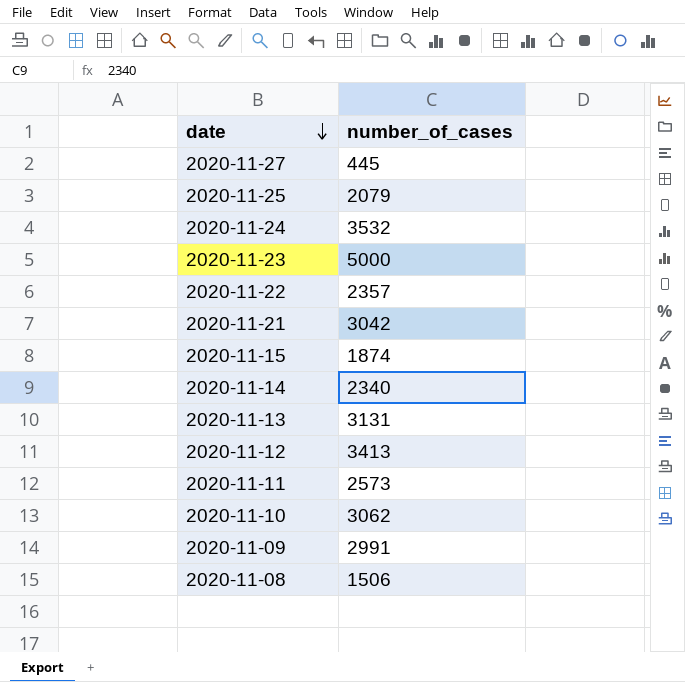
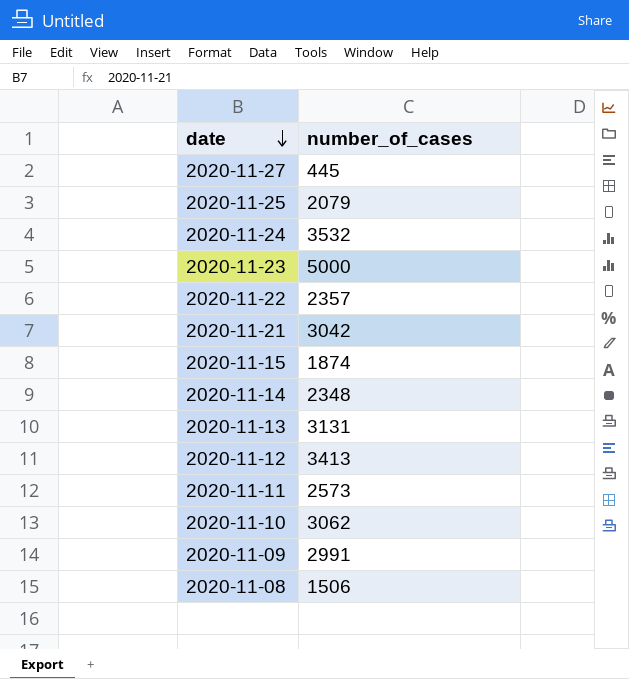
2020-11-14 | number_of_cases: 2340 -> 2348

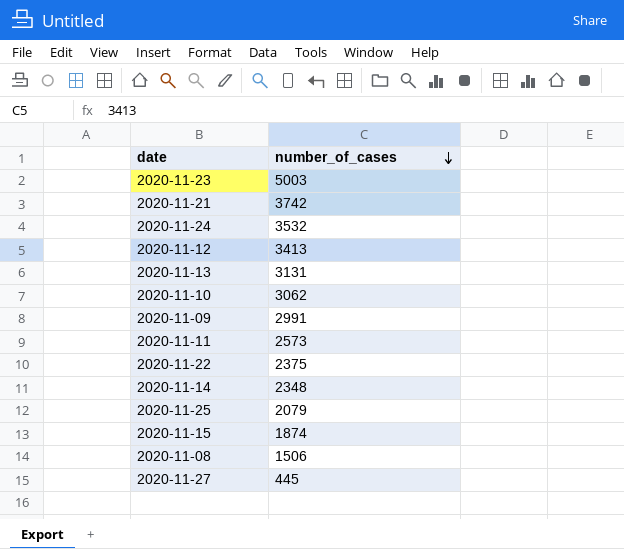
row order: date descending -> number_of_cases descending
2020-11-23 | number_of_cases: 5000 -> 5003
2020-11-21 | number_of_cases: 3042 -> 3742
2020-11-22 | number_of_cases: 2357 -> 2375

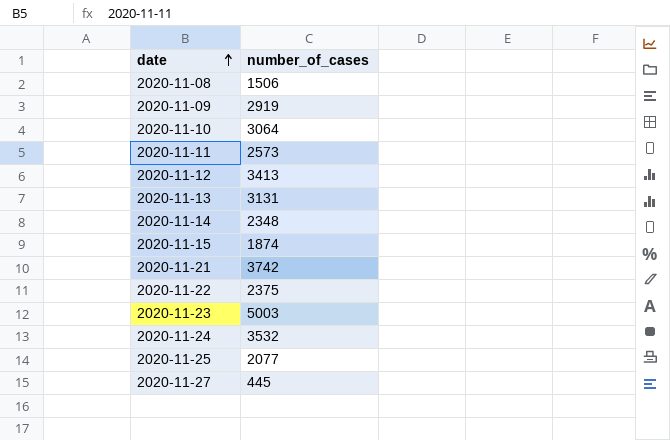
row order: number_of_cases descending -> date ascending
2020-11-09 | number_of_cases: 2991 -> 2919
2020-11-10 | number_of_cases: 3062 -> 3064
2020-11-25 | number_of_cases: 2079 -> 2077

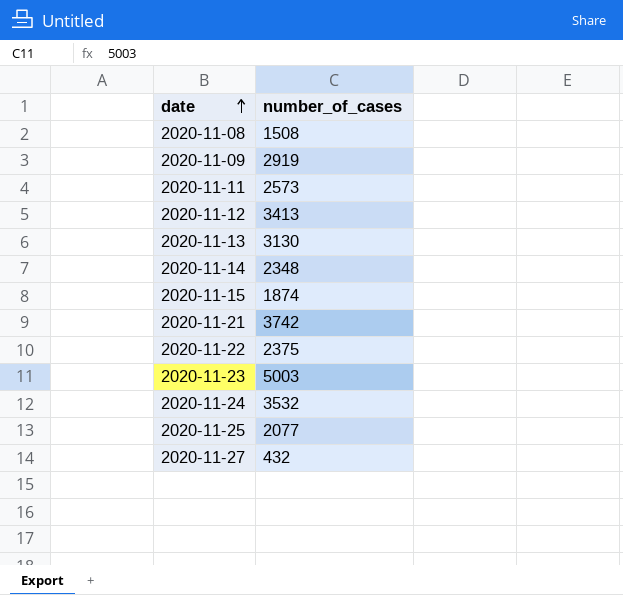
row 2020-11-10: 3064 -> none
2020-11-08 | number_of_cases: 1506 -> 1508
2020-11-13 | number_of_cases: 3131 -> 3130
2020-11-27 | number_of_cases: 445 -> 432

